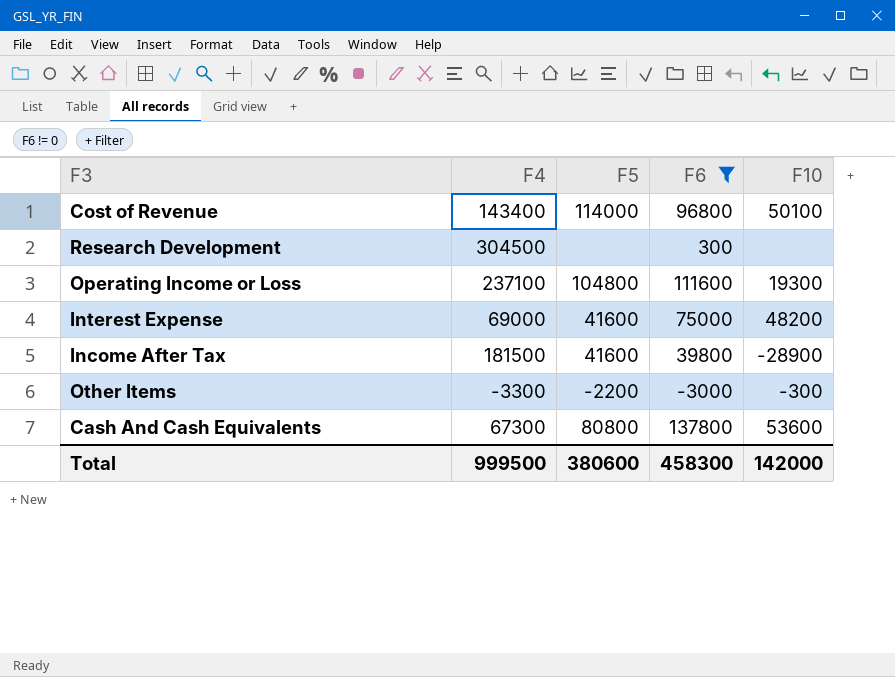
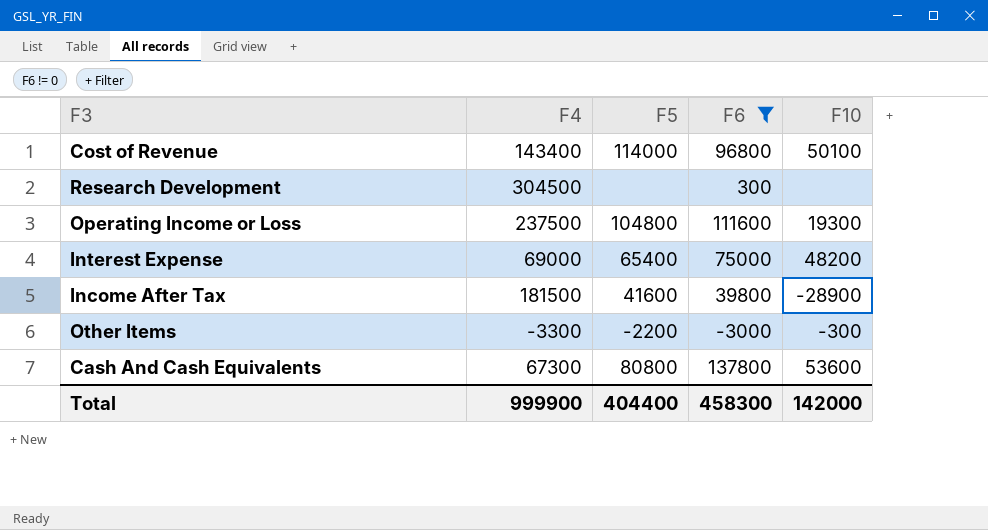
Operating Income or Loss | F4: 237100 -> 237500
Interest Expense | F5: 41600 -> 65400
Total | F4: 999500 -> 999900
Total | F5: 380600 -> 404400

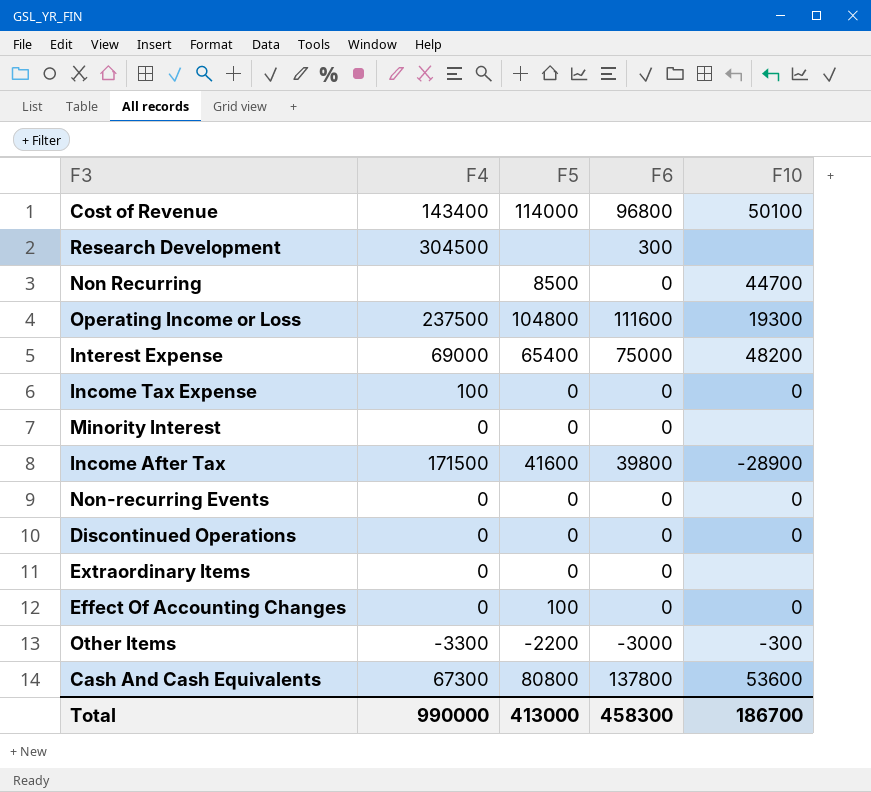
filter: F6 != 0 -> none
Income After Tax | F4: 181500 -> 171500
Total | F4: 999900 -> 990000
Total | F5: 404400 -> 413000
Total | F10: 142000 -> 186700

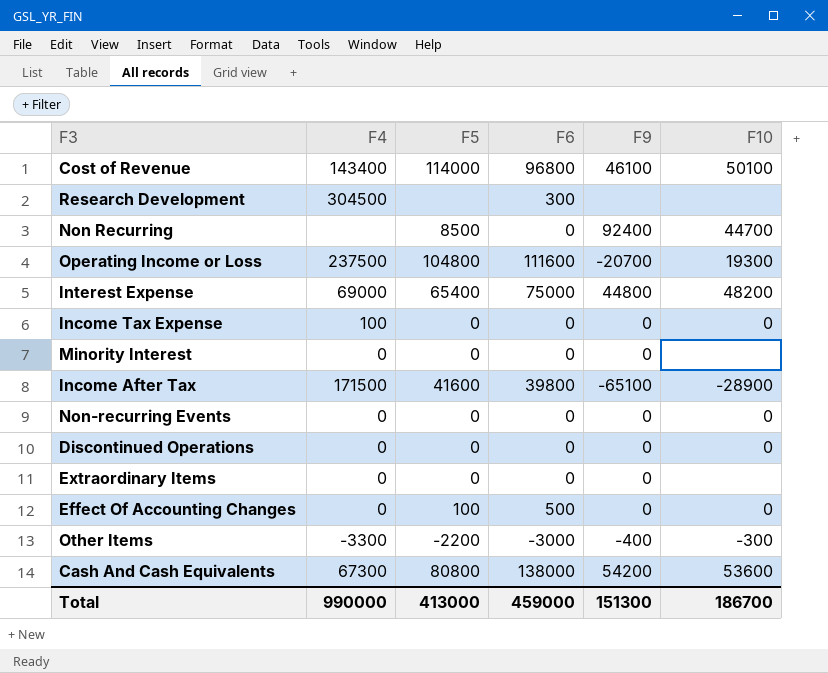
column F9 | position: none -> 5
Effect Of Accounting Changes | F6: 0 -> 500
Cash And Cash Equivalents | F6: 137800 -> 138000
Total | F6: 458300 -> 459000

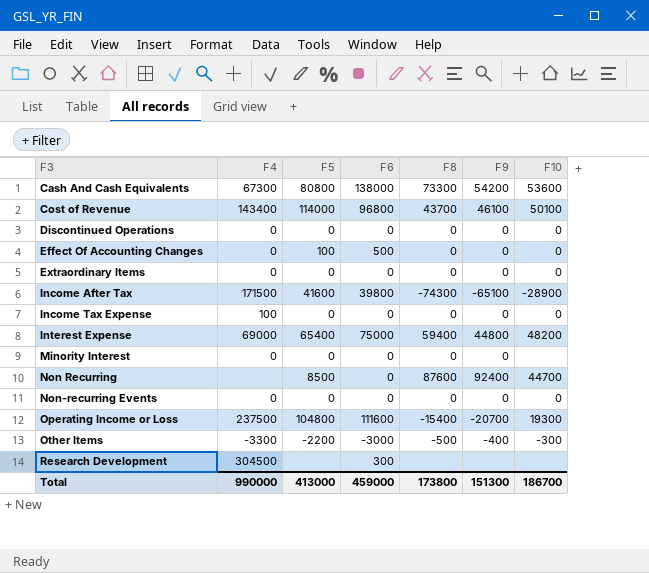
row order: none -> F3 ascending
column F8 | position: none -> 5
Extraordinary Items | F10: none -> 0

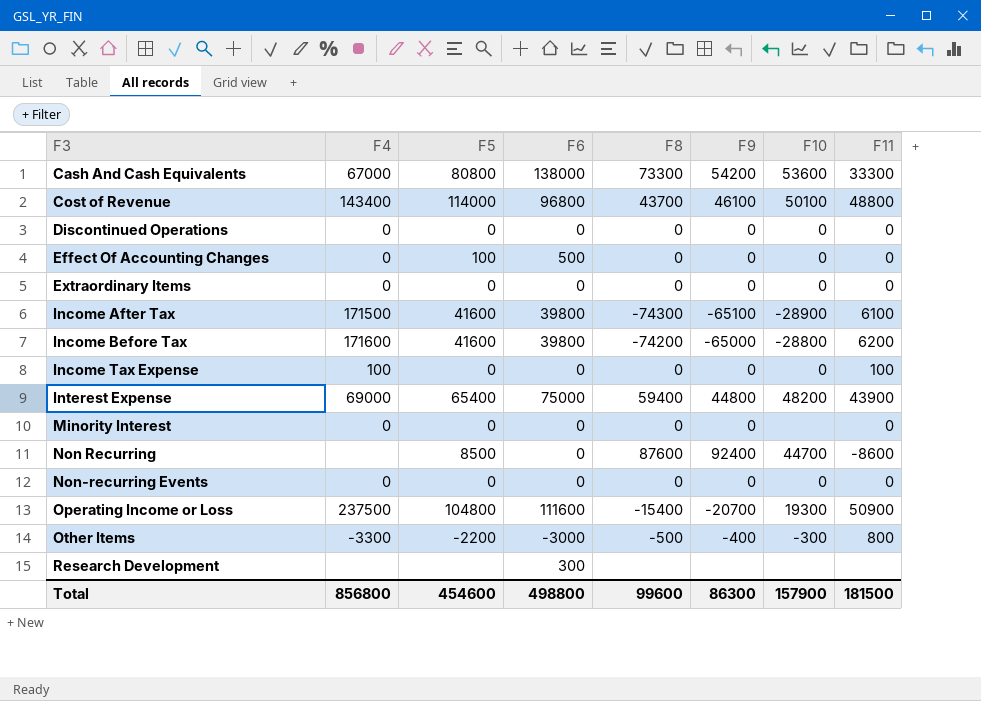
column F11 | position: none -> 8
Cash And Cash Equivalents | F4: 67300 -> 67000
row Income Before Tax: none -> 171600 | 41600 | 39800 | -74200 | -65000 | -28800 | 6200
Research Development | F4: 304500 -> none
Total | F4: 990000 -> 856800
Total | F5: 413000 -> 454600
Total | F6: 459000 -> 498800
Total | F8: 173800 -> 99600
Total | F9: 151300 -> 86300
Total | F10: 186700 -> 157900

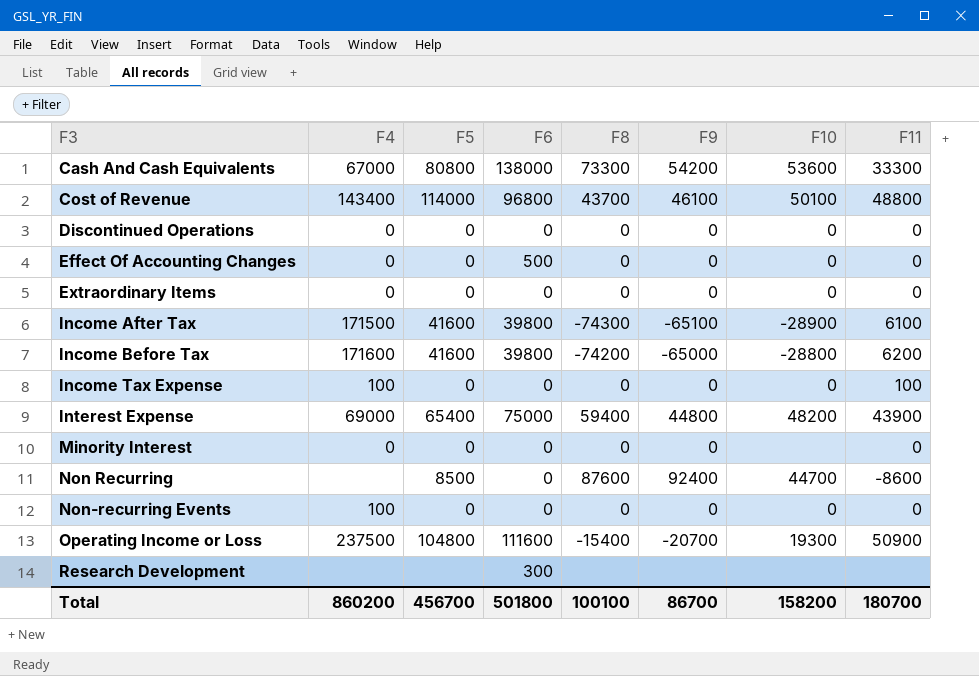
row Other Items: -3300 | -2200 | -3000 | -500 | -400 | -300 | 800 -> none
Effect Of Accounting Changes | F5: 100 -> 0
Non-recurring Events | F4: 0 -> 100
Total | F4: 856800 -> 860200
Total | F5: 454600 -> 456700
Total | F6: 498800 -> 501800
Total | F8: 99600 -> 100100
Total | F9: 86300 -> 86700
Total | F10: 157900 -> 158200
Total | F11: 181500 -> 180700

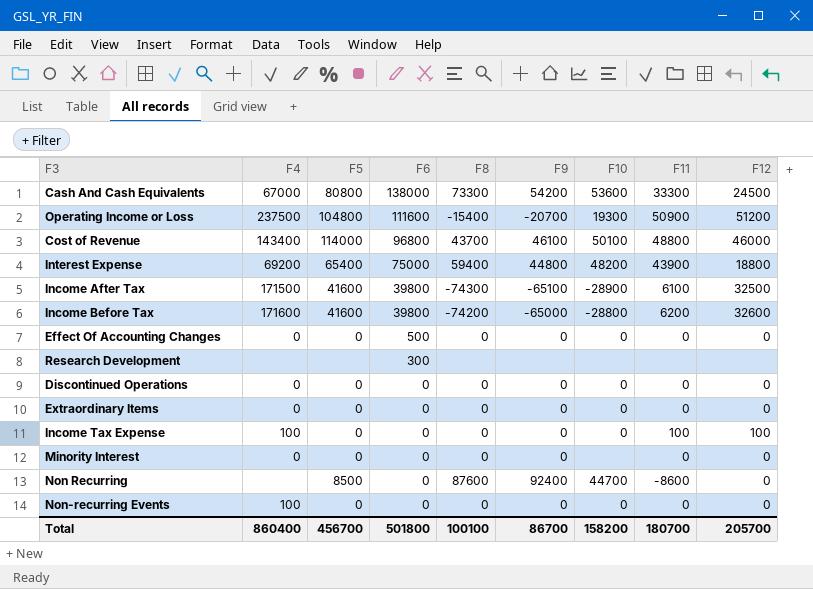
row order: F3 ascending -> F6 descending
column F12 | position: none -> 9
Interest Expense | F4: 69000 -> 69200
Total | F4: 860200 -> 860400

